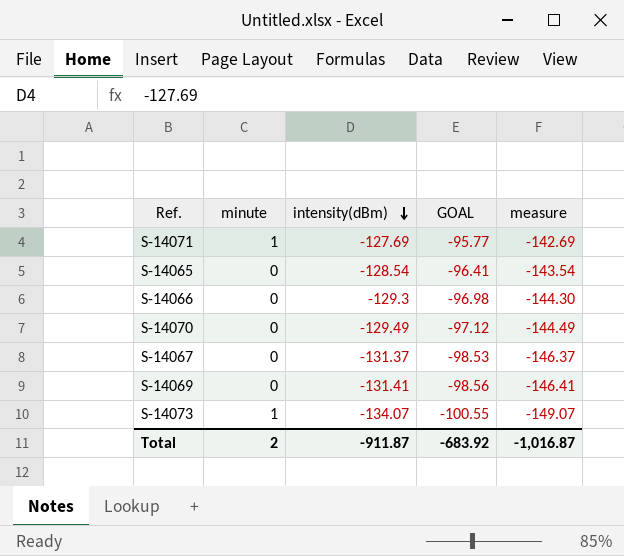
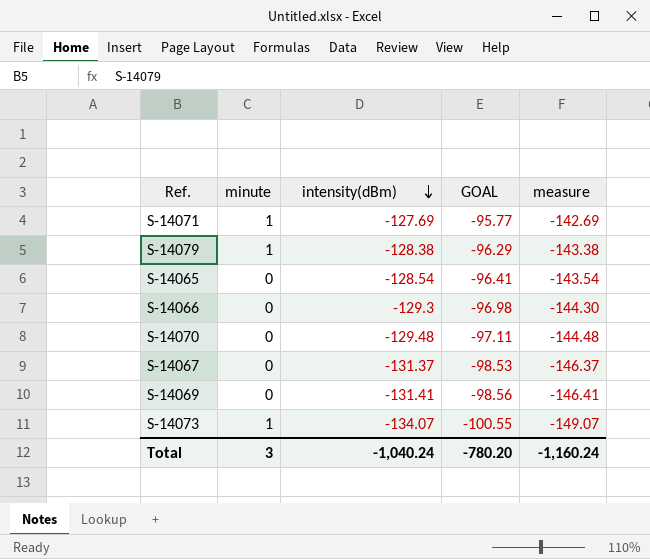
row S-14079: none -> 1 | -128.38 | -96.29 | -143.38
S-14070 | intensity(dBm): -129.49 -> -129.48
S-14070 | GOAL: -97.12 -> -97.11
S-14070 | measure: -144.49 -> -144.48
Total | minute: 2 -> 3
Total | intensity(dBm): -911.87 -> -1,040.24
Total | GOAL: -683.92 -> -780.20
Total | measure: -1,016.87 -> -1,160.24

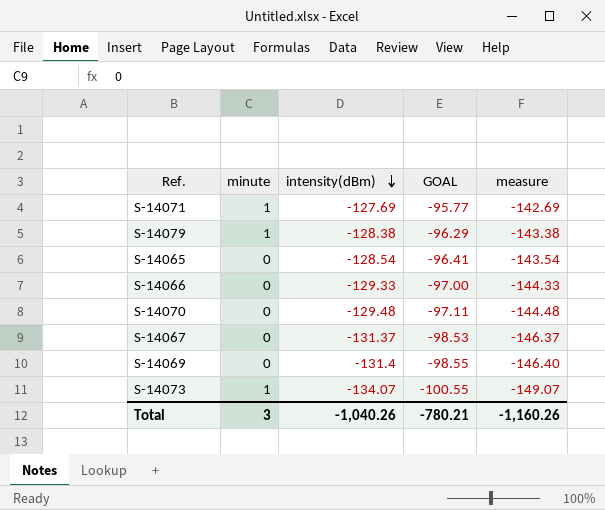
S-14066 | intensity(dBm): -129.3 -> -129.33
S-14066 | GOAL: -96.98 -> -97.00
S-14066 | measure: -144.30 -> -144.33
S-14069 | intensity(dBm): -131.41 -> -131.4
S-14069 | GOAL: -98.56 -> -98.55
S-14069 | measure: -146.41 -> -146.40
Total | intensity(dBm): -1,040.24 -> -1,040.26
Total | GOAL: -780.20 -> -780.21
Total | measure: -1,160.24 -> -1,160.26

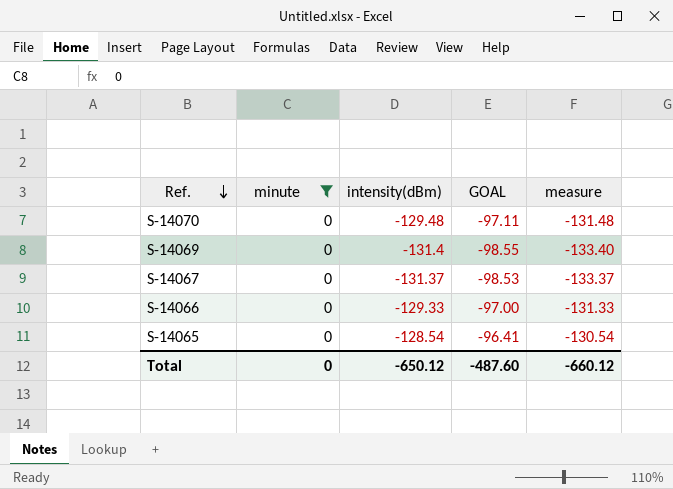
filter: none -> minute = 0
row order: intensity(dBm) descending -> Ref. descending
column measure | formula: [intensity(dBm)] - 15 -> [intensity(dBm)] - 2
Total | minute: 3 -> 0
Total | intensity(dBm): -1,040.26 -> -650.12
Total | GOAL: -780.21 -> -487.60
Total | measure: -1,160.26 -> -660.12

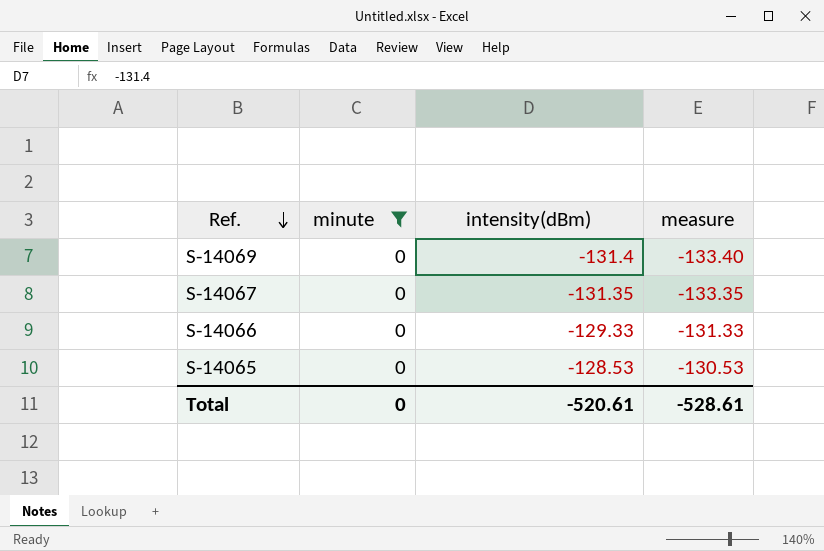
column GOAL | formula: [intensity(dBm)] * 0.75 -> none
row S-14070: 0 | -129.48 | -97.11 | -131.48 -> none
S-14067 | intensity(dBm): -131.37 -> -131.35
S-14067 | measure: -133.37 -> -133.35
S-14065 | intensity(dBm): -128.54 -> -128.53
S-14065 | measure: -130.54 -> -130.53
Total | intensity(dBm): -650.12 -> -520.61
Total | measure: -660.12 -> -528.61

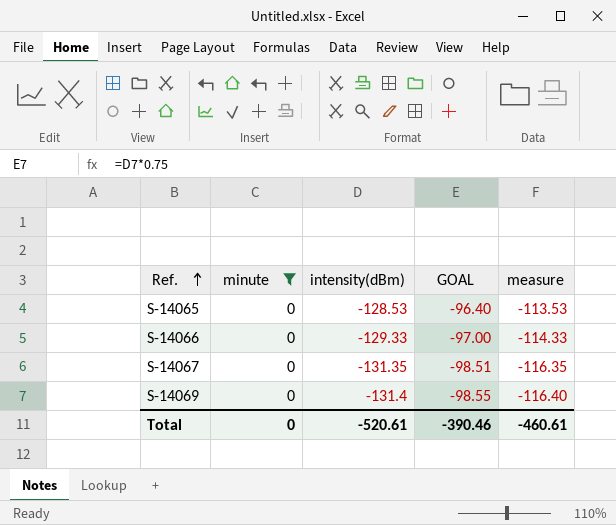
row order: Ref. descending -> Ref. ascending
column GOAL | formula: none -> [intensity(dBm)] * 0.75
column measure | formula: [intensity(dBm)] - 2 -> [intensity(dBm)] + 15
Total | measure: -528.61 -> -460.61

